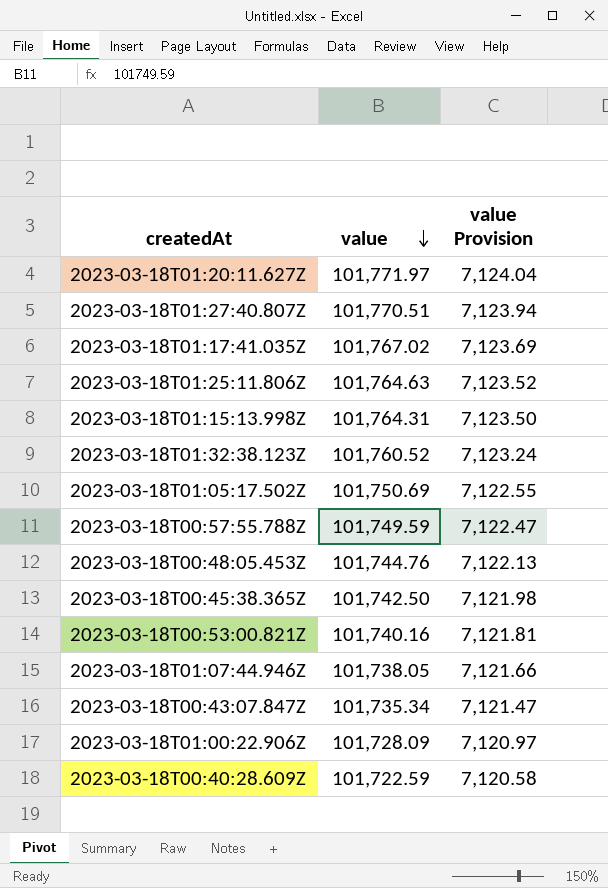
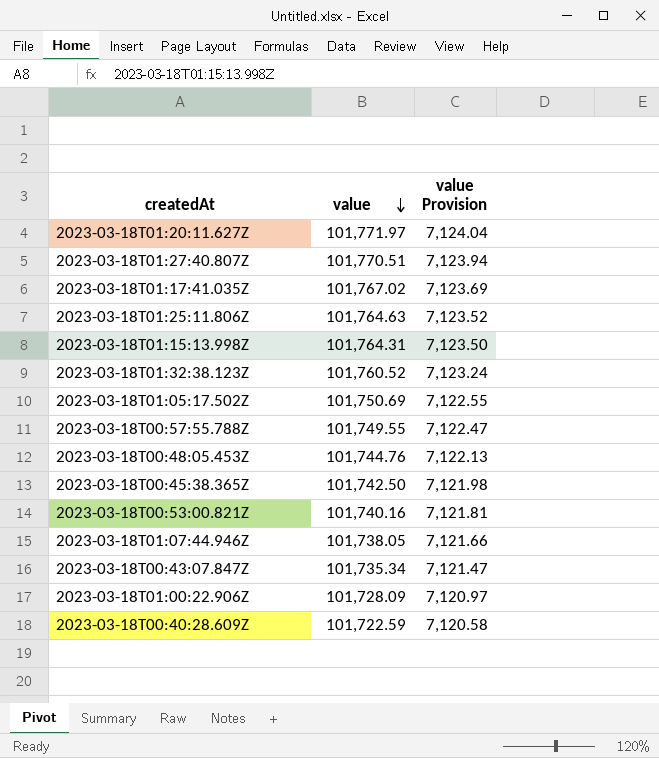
2023-03-18T00:57:55.788Z | value: 101,749.59 -> 101,749.55

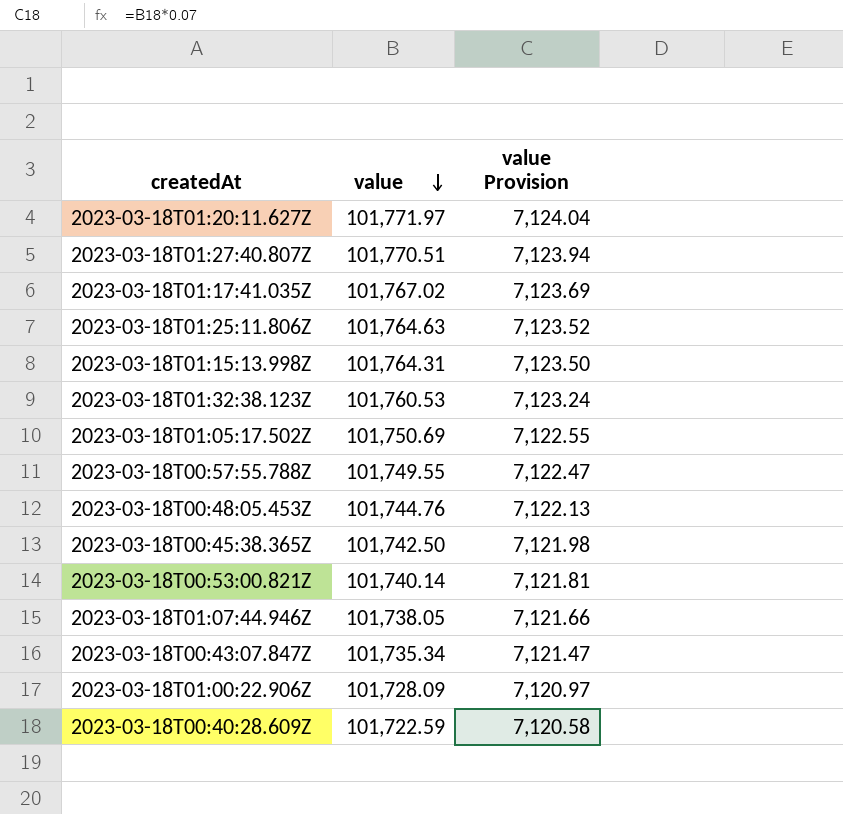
2023-03-18T01:32:38.123Z | value: 101,760.52 -> 101,760.53
2023-03-18T00:53:00.821Z | value: 101,740.16 -> 101,740.14

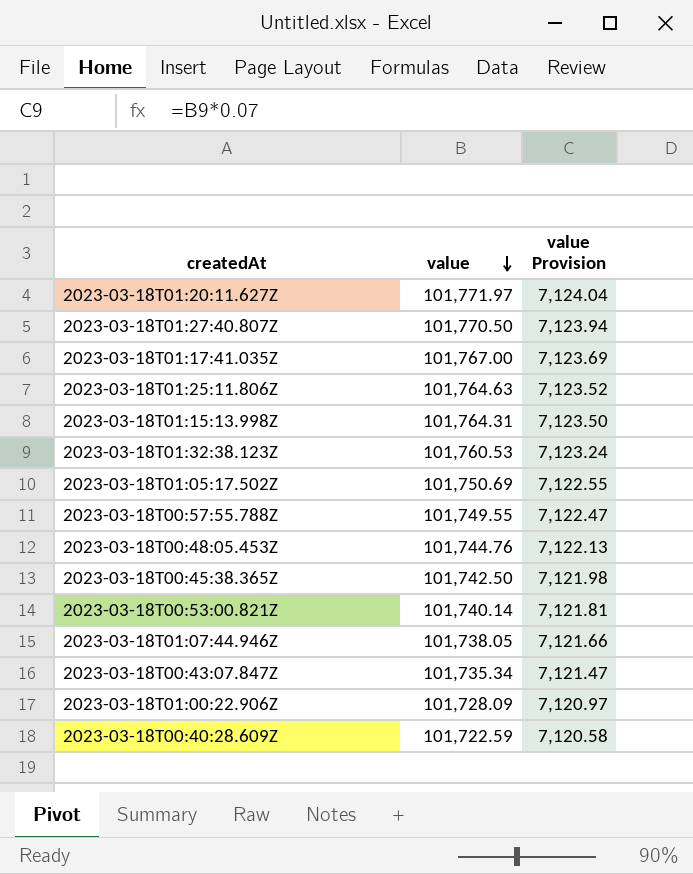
2023-03-18T01:27:40.807Z | value: 101,770.51 -> 101,770.50
2023-03-18T01:17:41.035Z | value: 101,767.02 -> 101,767.00

